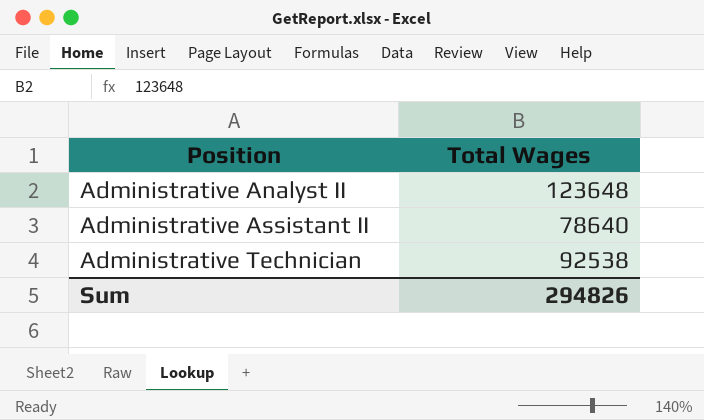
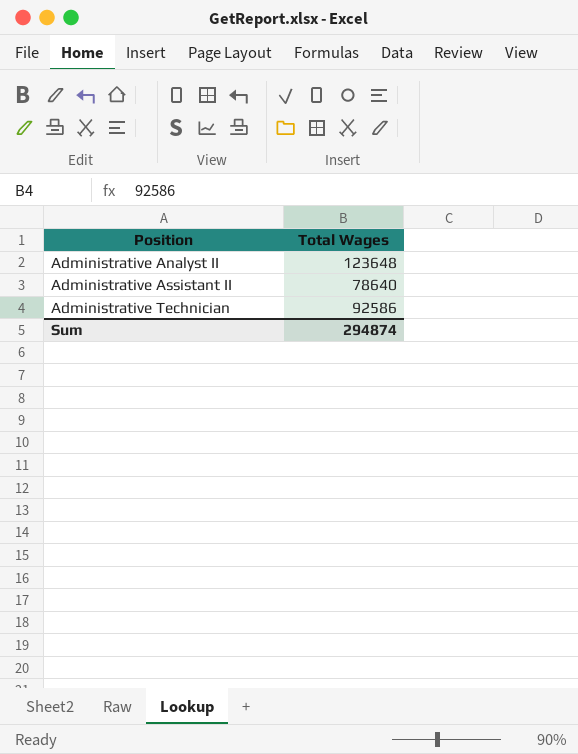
Administrative Technician | Total Wages: 92538 -> 92586
Sum | Total Wages: 294826 -> 294874

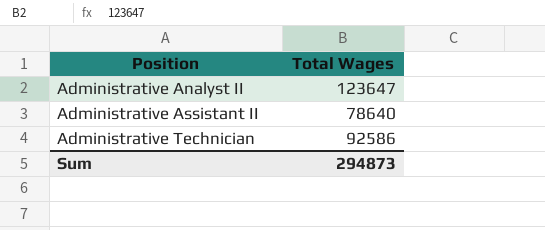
Administrative Analyst II | Total Wages: 123648 -> 123647
Sum | Total Wages: 294874 -> 294873

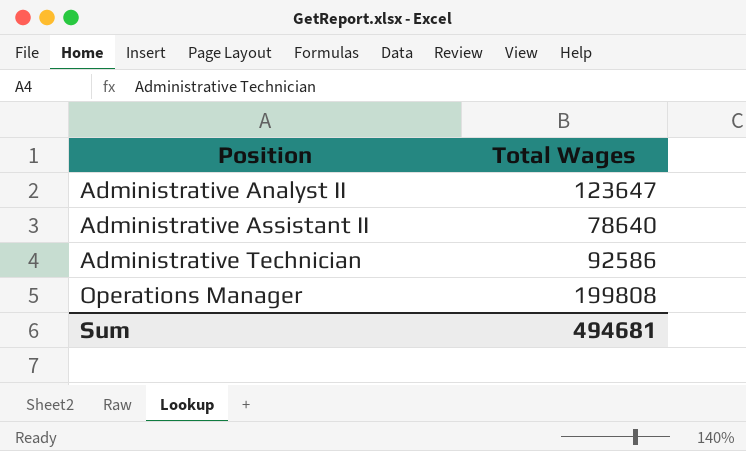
row Operations Manager: none -> 199808
Sum | Total Wages: 294873 -> 494681

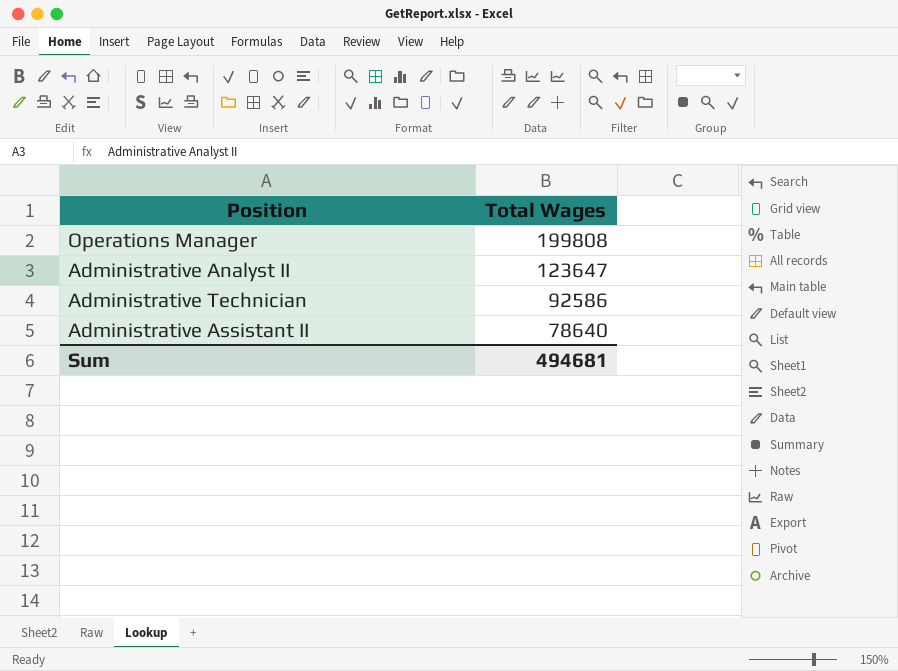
row order: Position ascending -> Total Wages descending

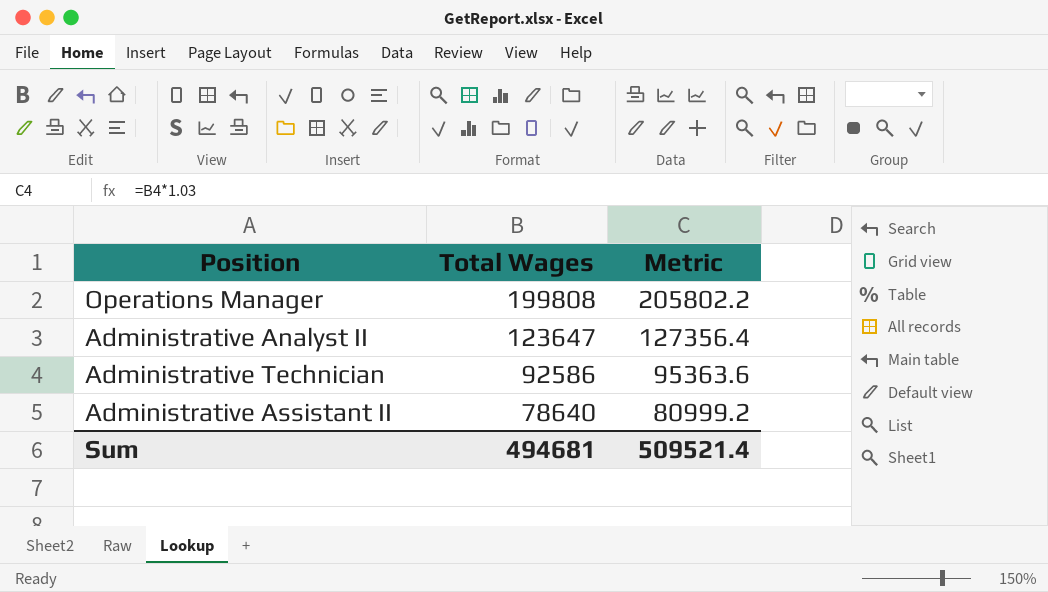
column Metric | formula: none -> [Total Wages] * 1.03

